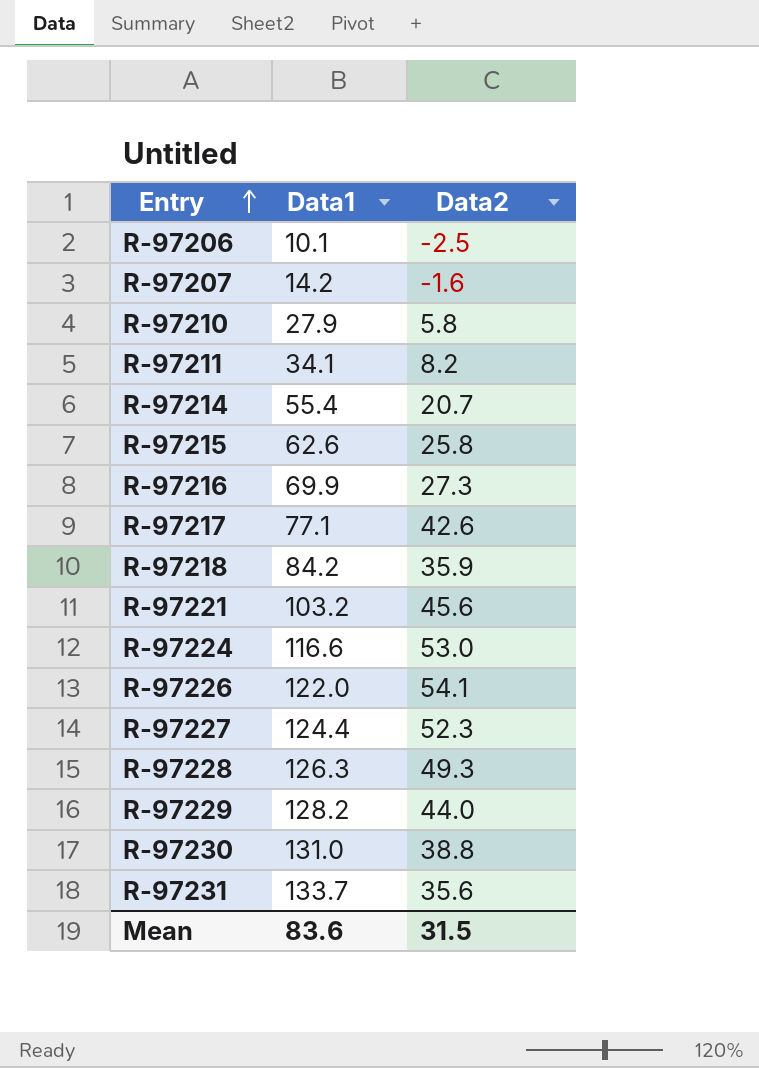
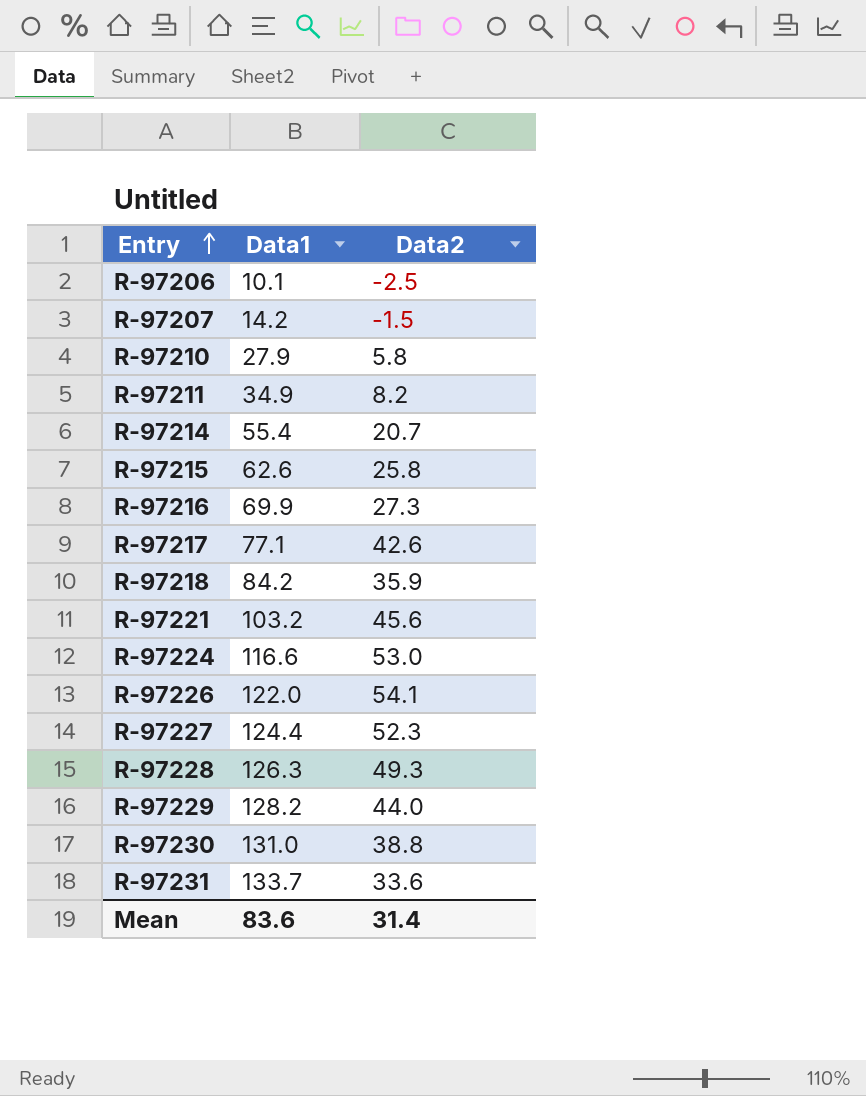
R-97207 | Data2: -1.6 -> -1.5
R-97211 | Data1: 34.1 -> 34.9
R-97231 | Data2: 35.6 -> 33.6
Mean | Data2: 31.5 -> 31.4

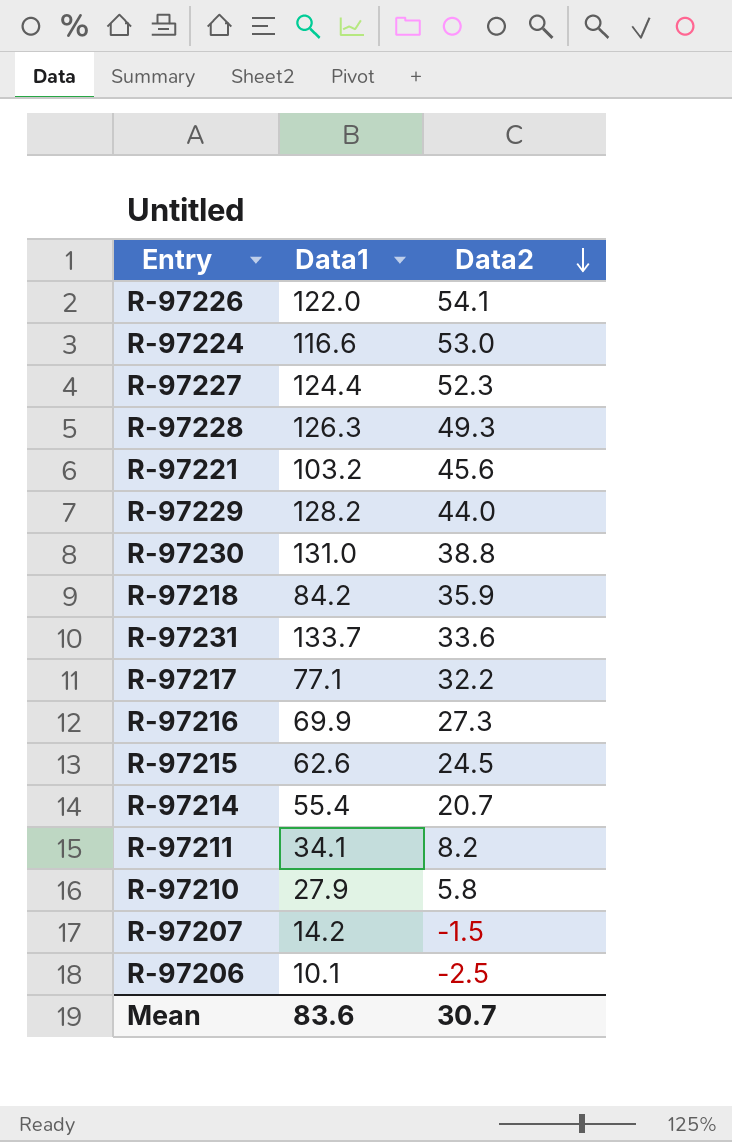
row order: Entry ascending -> Data2 descending
R-97217 | Data2: 42.6 -> 32.2
R-97215 | Data2: 25.8 -> 24.5
R-97211 | Data1: 34.9 -> 34.1
Mean | Data2: 31.4 -> 30.7

